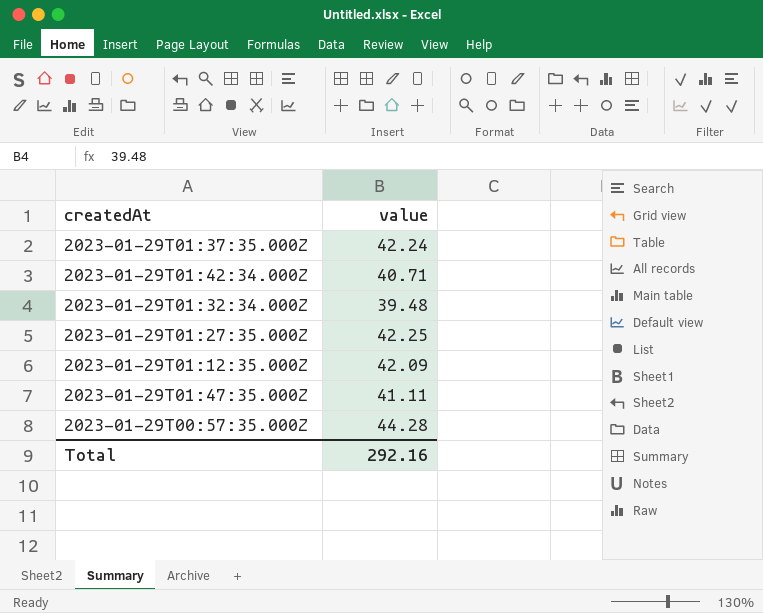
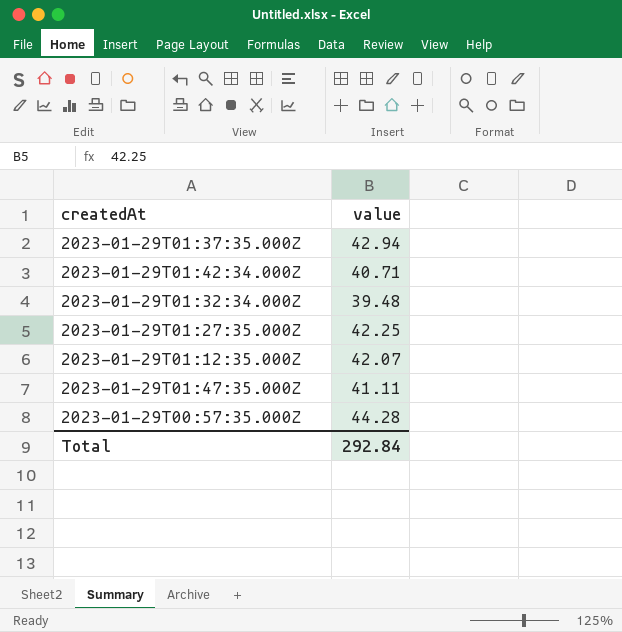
2023-01-29T01:37:35.000Z | value: 42.24 -> 42.94
2023-01-29T01:12:35.000Z | value: 42.09 -> 42.07
Total | value: 292.16 -> 292.84

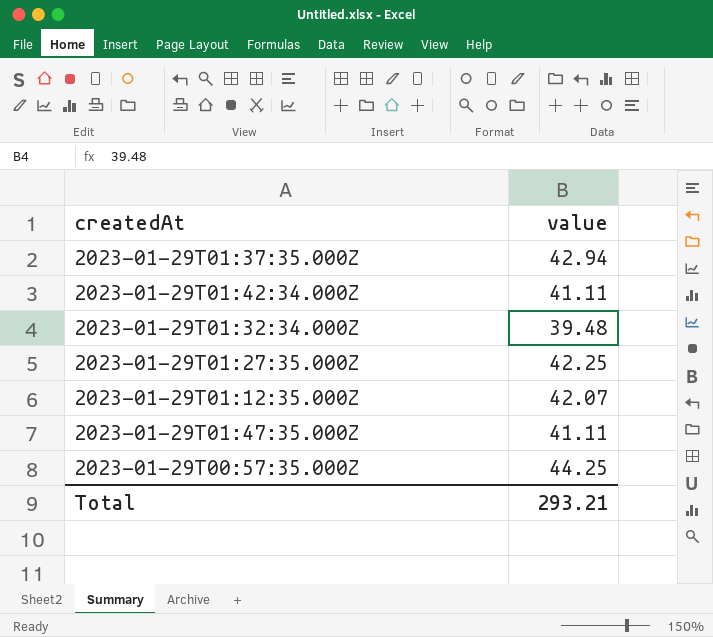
2023-01-29T01:42:34.000Z | value: 40.71 -> 41.11
2023-01-29T00:57:35.000Z | value: 44.28 -> 44.25
Total | value: 292.84 -> 293.21

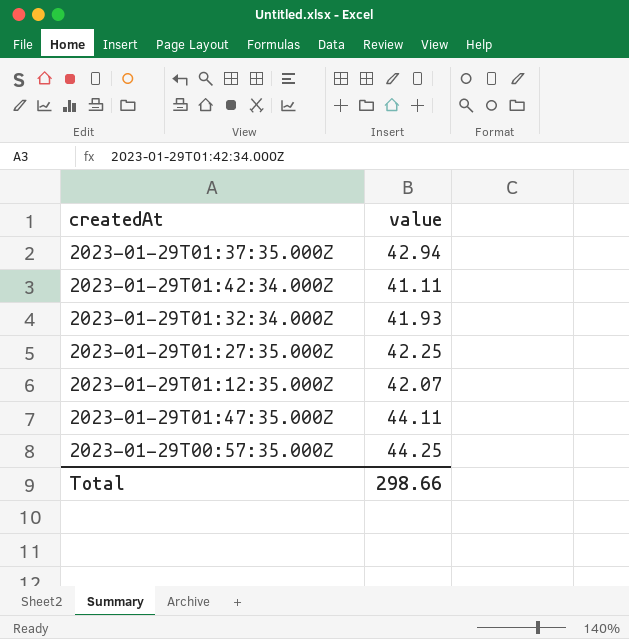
2023-01-29T01:32:34.000Z | value: 39.48 -> 41.93
2023-01-29T01:47:35.000Z | value: 41.11 -> 44.11
Total | value: 293.21 -> 298.66

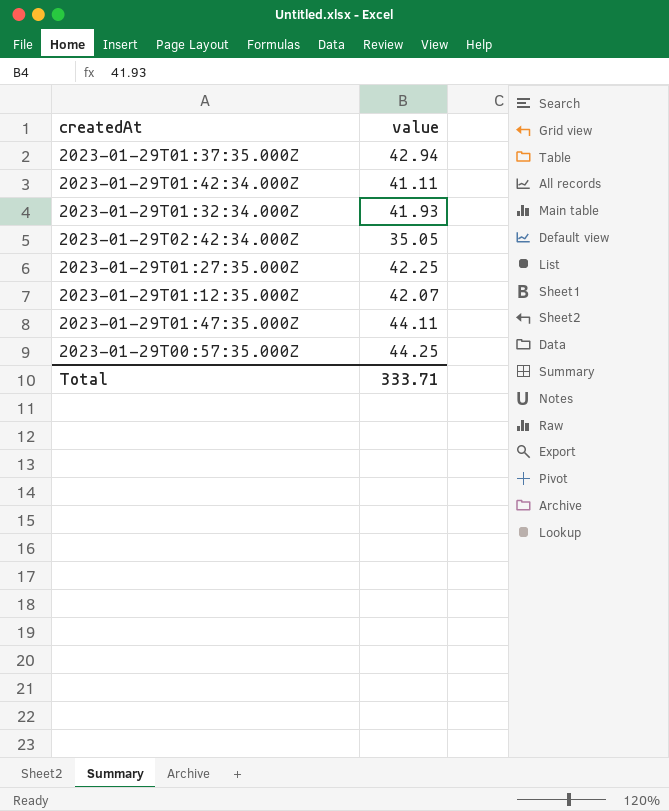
row 2023-01-29T02:42:34.000Z: none -> 35.05
Total | value: 298.66 -> 333.71

